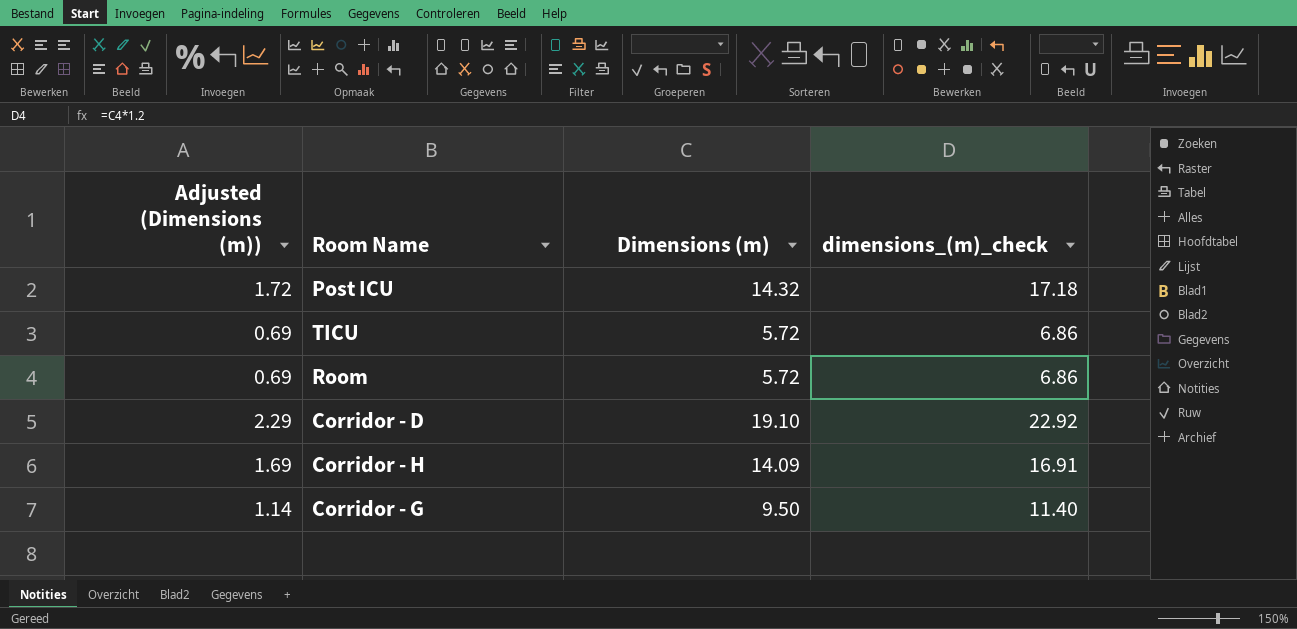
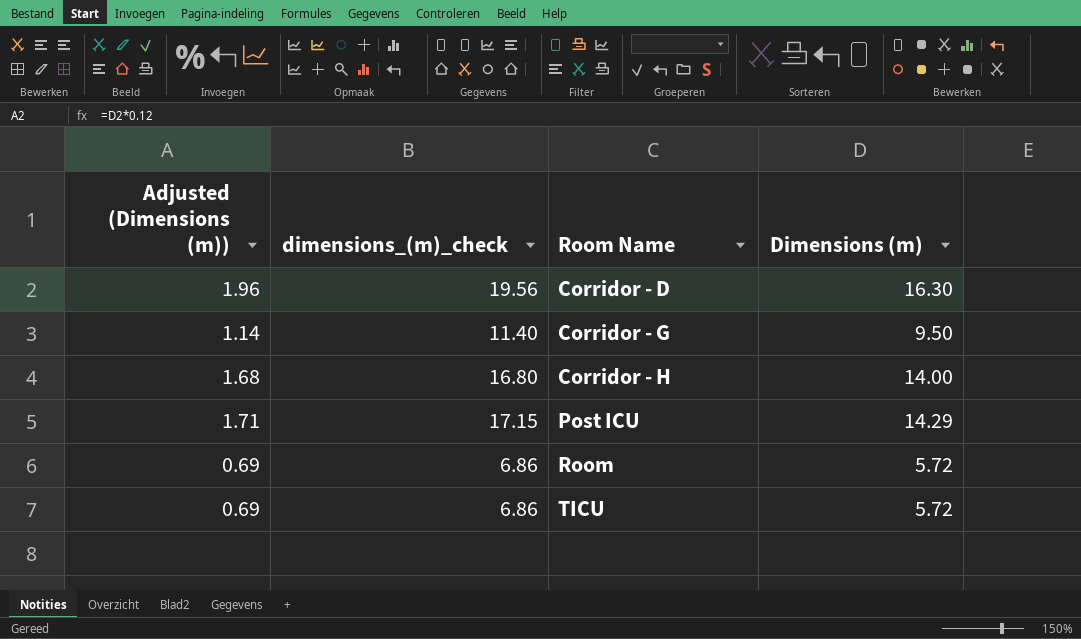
row order: none -> Room Name ascending
column dimensions_(m)_check | position: 4 -> 2
Corridor - D | Adjusted (Dimensions (m)): 2.29 -> 1.96
Corridor - D | dimensions_(m)_check: 22.92 -> 19.56
Corridor - D | Dimensions (m): 19.10 -> 16.30
Corridor - H | Adjusted (Dimensions (m)): 1.69 -> 1.68
Corridor - H | dimensions_(m)_check: 16.91 -> 16.80
Corridor - H | Dimensions (m): 14.09 -> 14.00
Post ICU | Adjusted (Dimensions (m)): 1.72 -> 1.71
Post ICU | dimensions_(m)_check: 17.18 -> 17.15
Post ICU | Dimensions (m): 14.32 -> 14.29

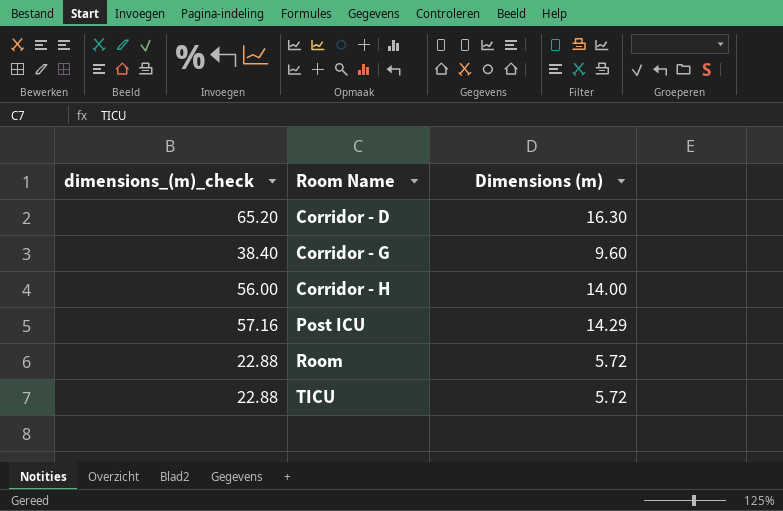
column Adjusted (Dimensions (m)) | formula: [Dimensions (m)] * 0.12 -> none
column dimensions_(m)_check | formula: [Dimensions (m)] * 1.2 -> [Dimensions (m)] * 4
Corridor - G | Dimensions (m): 9.50 -> 9.60

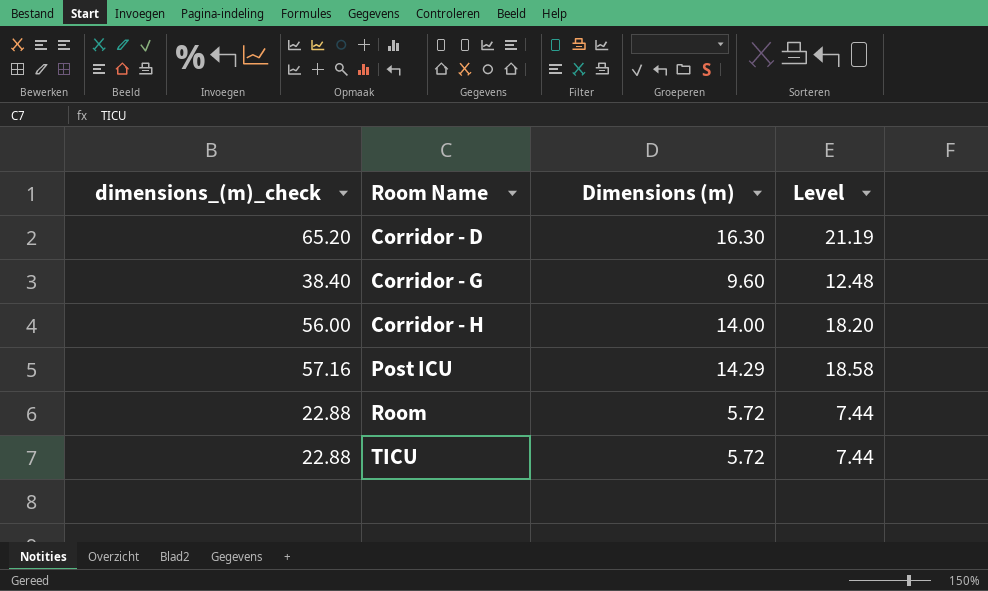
column Level | formula: none -> [Dimensions (m)] * 1.3

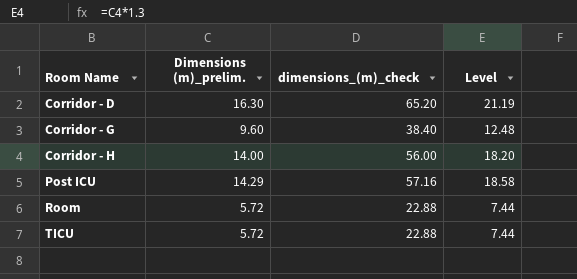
column name: Dimensions (m) -> Dimensions (m)_prelim.
column dimensions_(m)_check | position: 1 -> 3

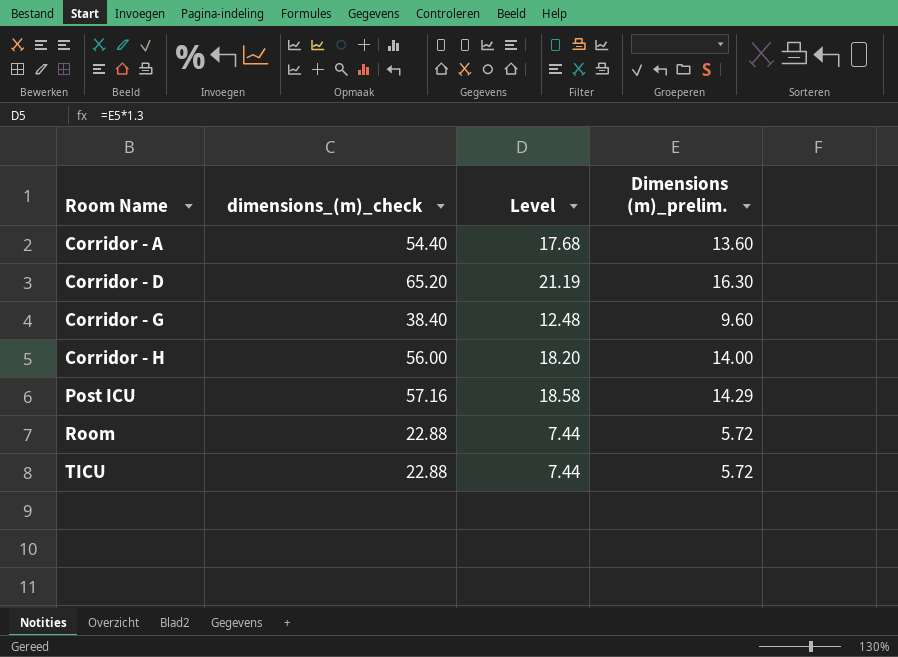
column Dimensions (m)_prelim. | position: 2 -> 4
row Corridor - A: none -> 54.40 | 17.68 | 13.60

